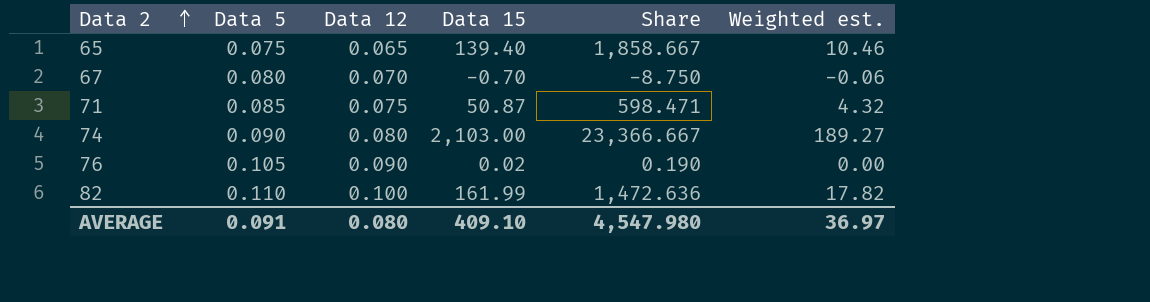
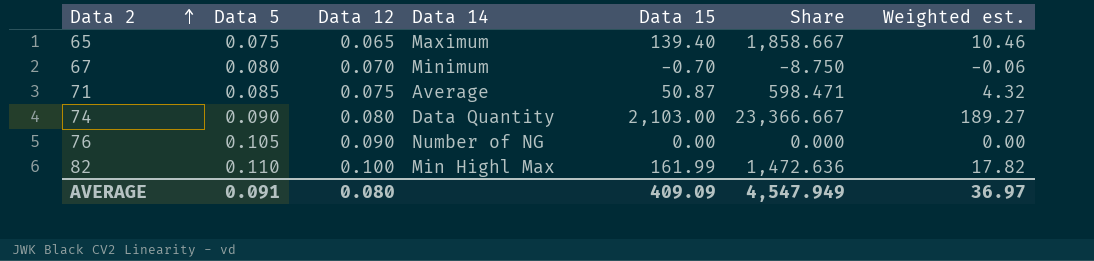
column Data 14 | position: none -> 4
76 | Data 15: 0.02 -> 0.00
76 | Share: 0.190 -> 0.000
AVERAGE | Data 15: 409.10 -> 409.09
AVERAGE | Share: 4,547.980 -> 4,547.949

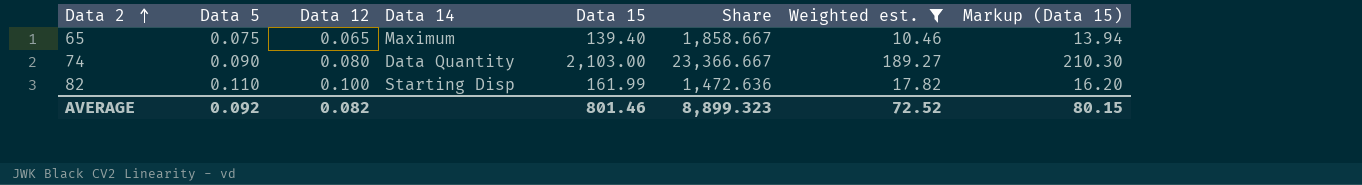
filter: none -> Weighted est. >= 10.46
column Markup (Data 15) | formula: none -> [Data 15] * 0.1
82 | Data 14: Min Highl Max -> Starting Disp
AVERAGE | Data 5: 0.091 -> 0.092
AVERAGE | Data 12: 0.080 -> 0.082
AVERAGE | Data 15: 409.09 -> 801.46
AVERAGE | Share: 4,547.949 -> 8,899.323
AVERAGE | Weighted est.: 36.97 -> 72.52

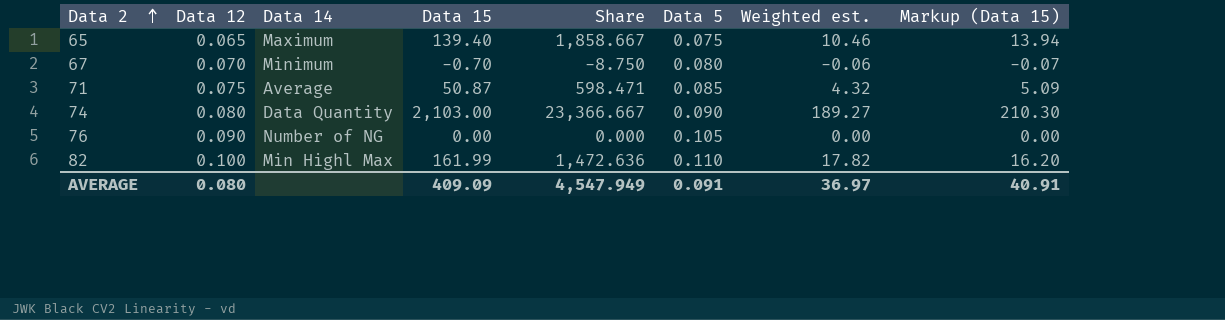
filter: Weighted est. >= 10.46 -> none
column Data 5 | position: 2 -> 6
82 | Data 14: Starting Disp -> Min Highl Max
AVERAGE | Data 12: 0.082 -> 0.080
AVERAGE | Data 15: 801.46 -> 409.09
AVERAGE | Share: 8,899.323 -> 4,547.949
AVERAGE | Data 5: 0.092 -> 0.091
AVERAGE | Weighted est.: 72.52 -> 36.97
AVERAGE | Markup (Data 15): 80.15 -> 40.91

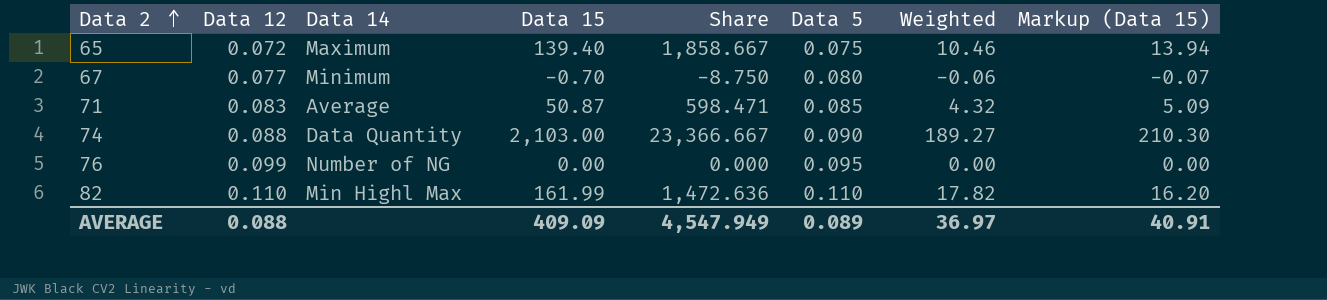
column name: Weighted est. -> Weighted
65 | Data 12: 0.065 -> 0.072
67 | Data 12: 0.070 -> 0.077
71 | Data 12: 0.075 -> 0.083
74 | Data 12: 0.080 -> 0.088
76 | Data 12: 0.090 -> 0.099
76 | Data 5: 0.105 -> 0.095
82 | Data 12: 0.100 -> 0.110
AVERAGE | Data 12: 0.080 -> 0.088
AVERAGE | Data 5: 0.091 -> 0.089

